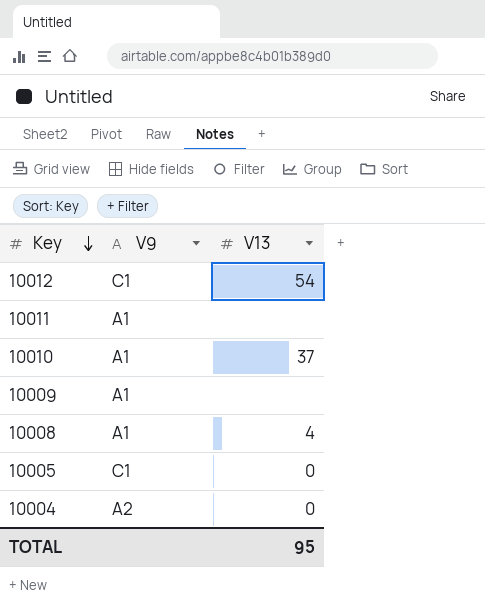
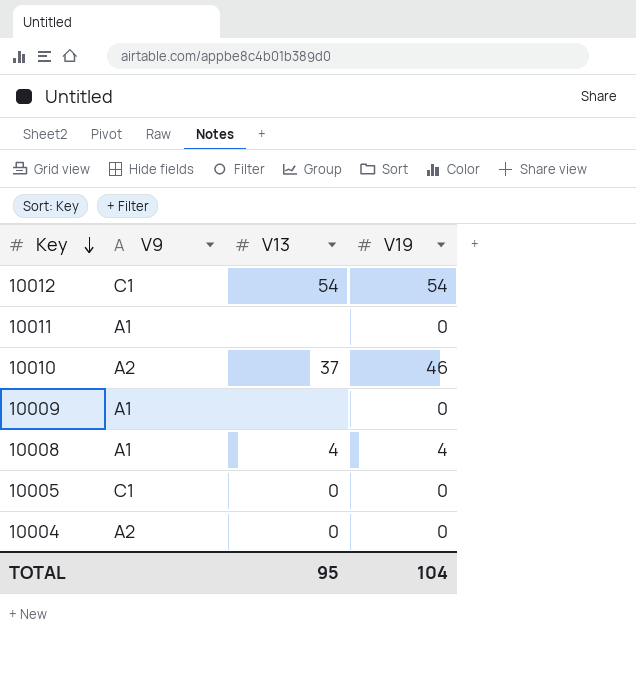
column V19 | position: none -> 4
10010 | V9: A1 -> A2

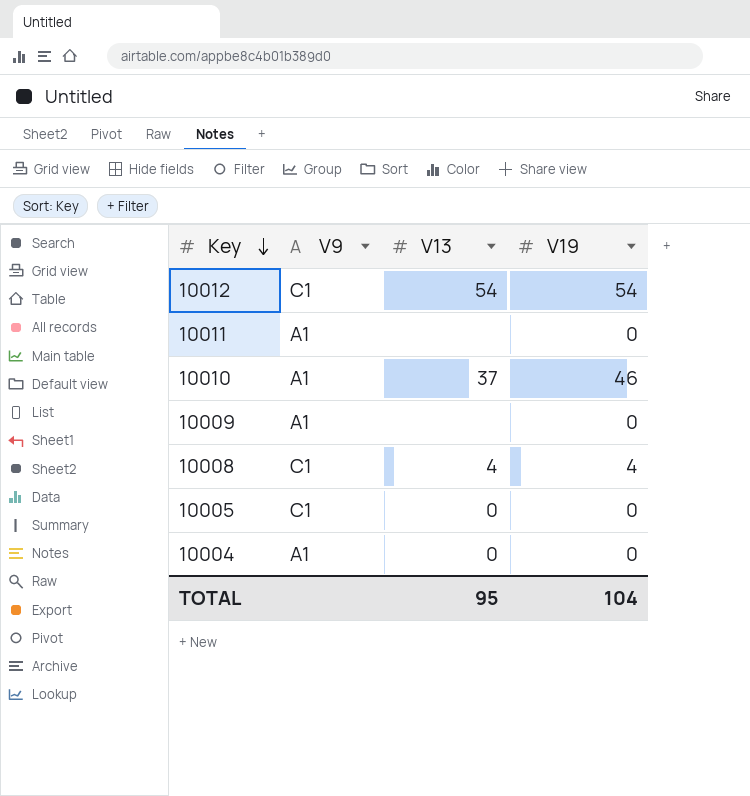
10010 | V9: A2 -> A1
10008 | V9: A1 -> C1
10004 | V9: A2 -> A1

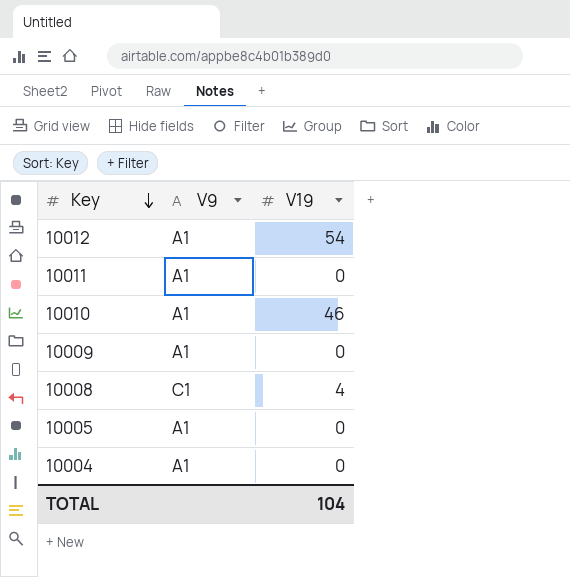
column V13 | position: 3 -> none
10012 | V9: C1 -> A1
10005 | V9: C1 -> A1

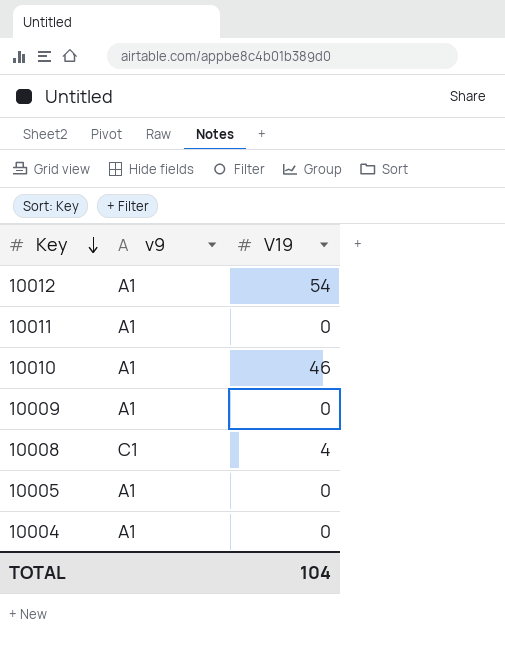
column name: V9 -> v9

